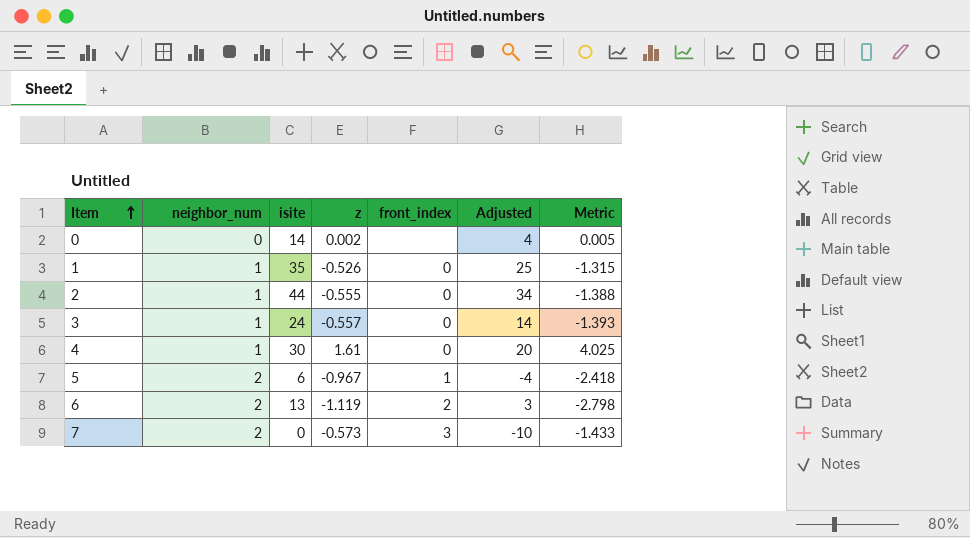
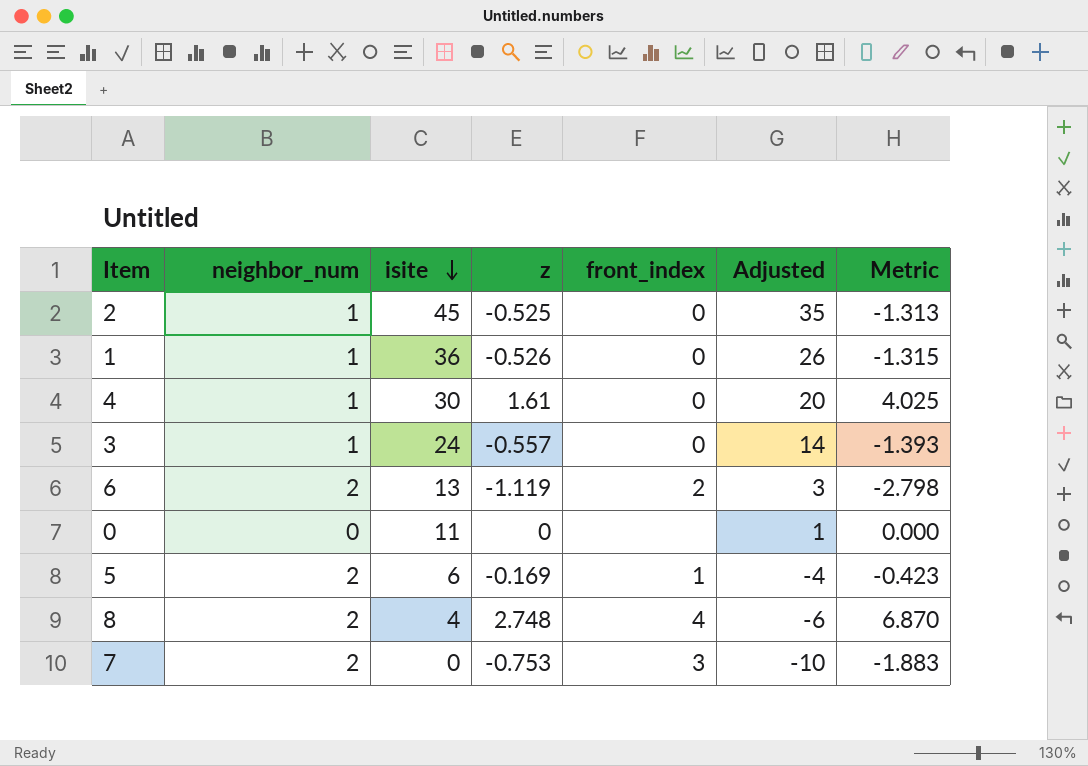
row order: Item ascending -> isite descending
2 | isite: 44 -> 45
2 | z: -0.555 -> -0.525
2 | Adjusted: 34 -> 35
2 | Metric: -1.388 -> -1.313
1 | isite: 35 -> 36
1 | Adjusted: 25 -> 26
0 | isite: 14 -> 11
0 | z: 0.002 -> 0
0 | Adjusted: 4 -> 1
0 | Metric: 0.005 -> 0.000
5 | z: -0.967 -> -0.169
5 | Metric: -2.418 -> -0.423
row 8: none -> 2 | 4 | 2.748 | 4 | -6 | 6.870
7 | z: -0.573 -> -0.753
7 | Metric: -1.433 -> -1.883

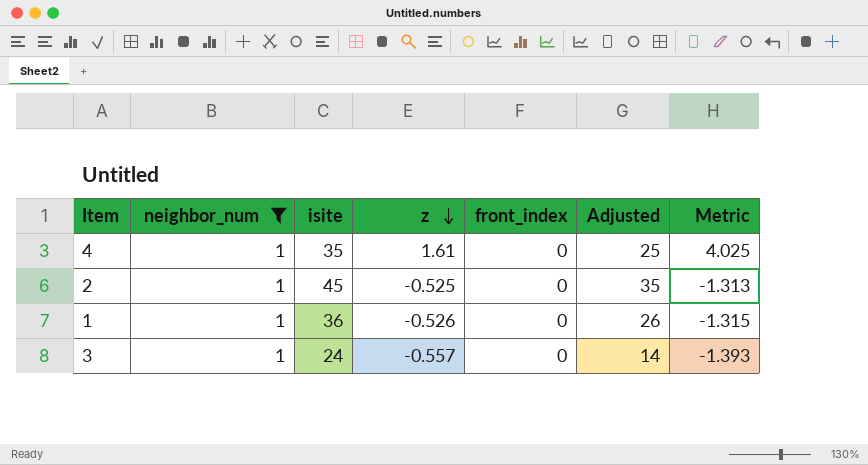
filter: none -> neighbor_num = 1
row order: isite descending -> z descending
4 | isite: 30 -> 35
4 | Adjusted: 20 -> 25

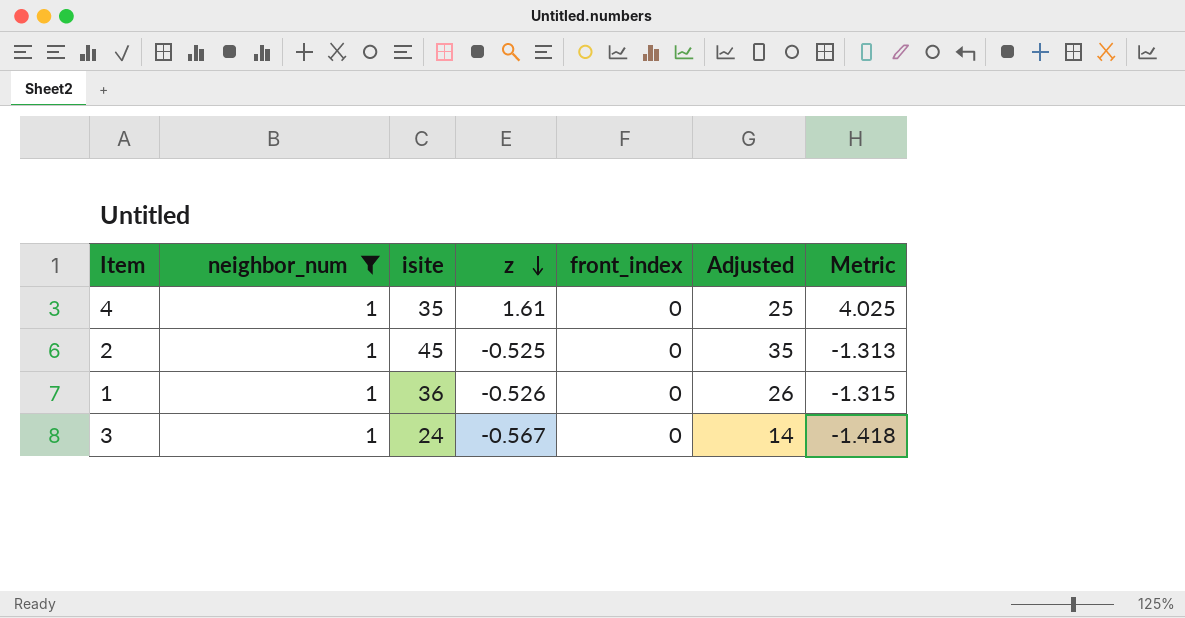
3 | z: -0.557 -> -0.567
3 | Metric: -1.393 -> -1.418

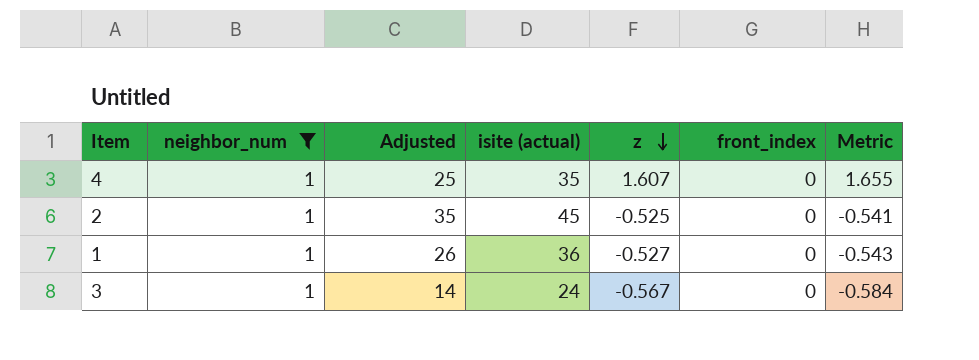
column Adjusted | position: 6 -> 3
column name: isite -> isite (actual)
column Metric | formula: [z] * 2.5 -> [z] * 1.03
4 | z: 1.61 -> 1.607
1 | z: -0.526 -> -0.527

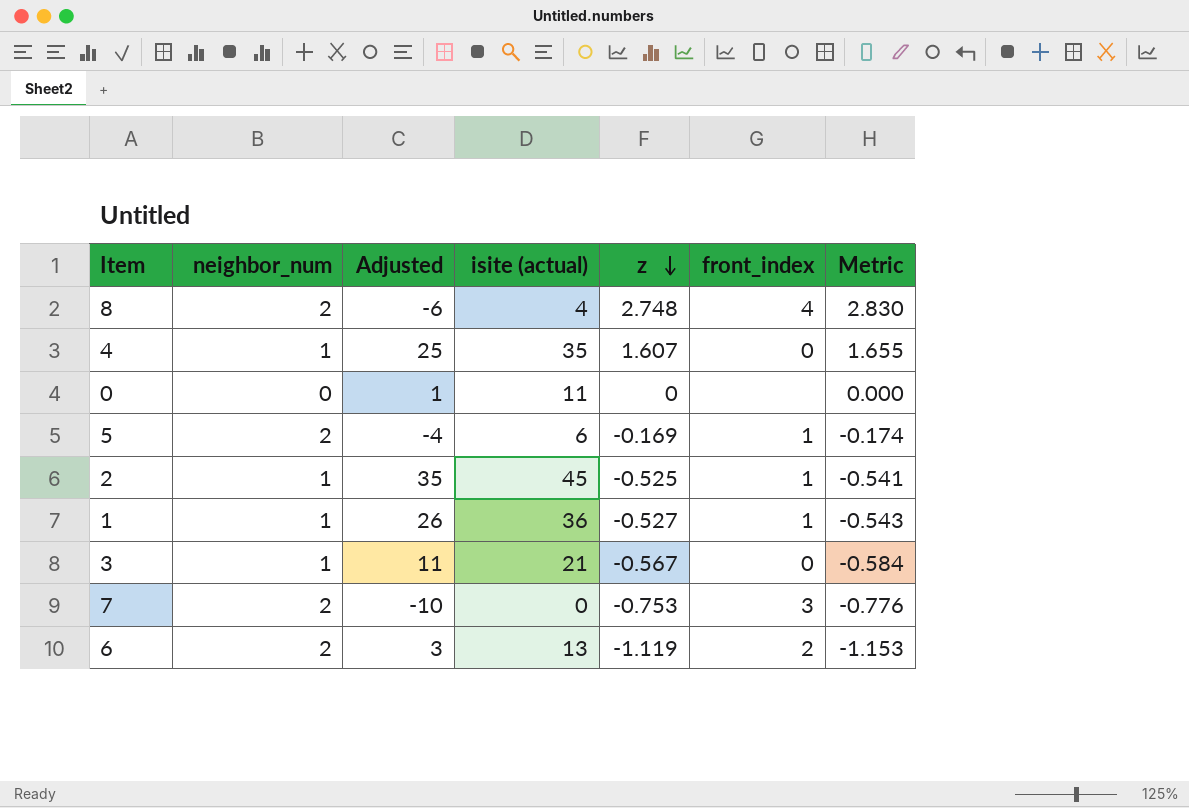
filter: neighbor_num = 1 -> none
2 | front_index: 0 -> 1
1 | front_index: 0 -> 1
3 | Adjusted: 14 -> 11
3 | isite (actual): 24 -> 21

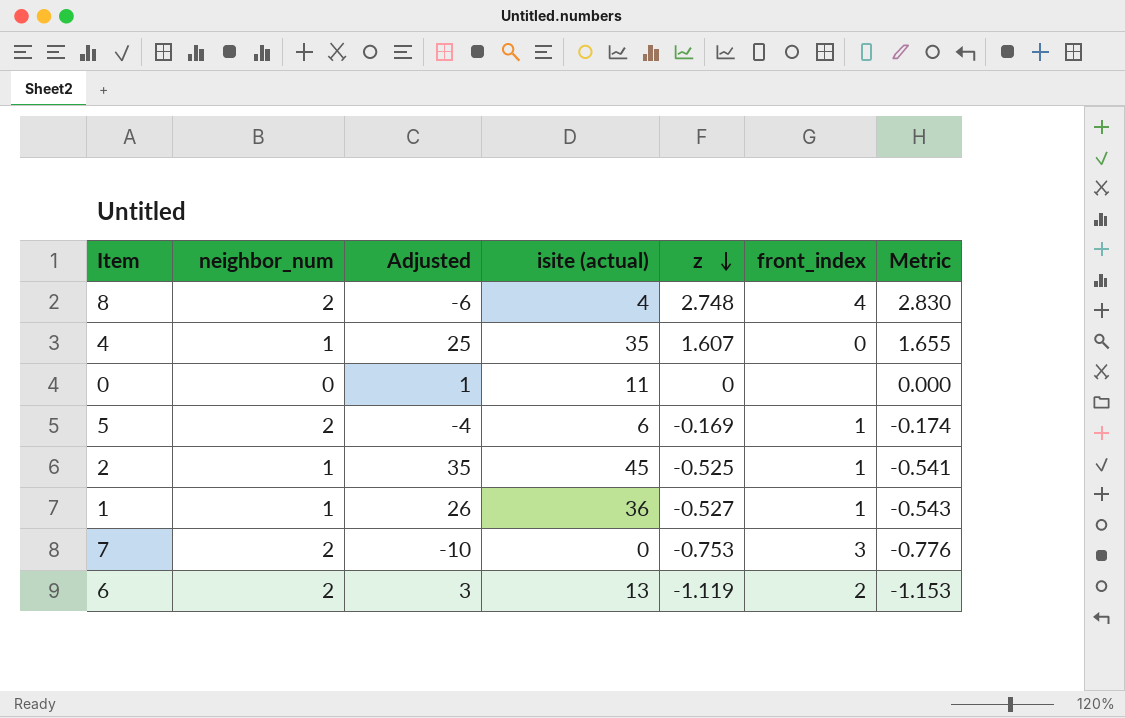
row 3: 1 | 11 | 21 | -0.567 | 0 | -0.584 -> none

